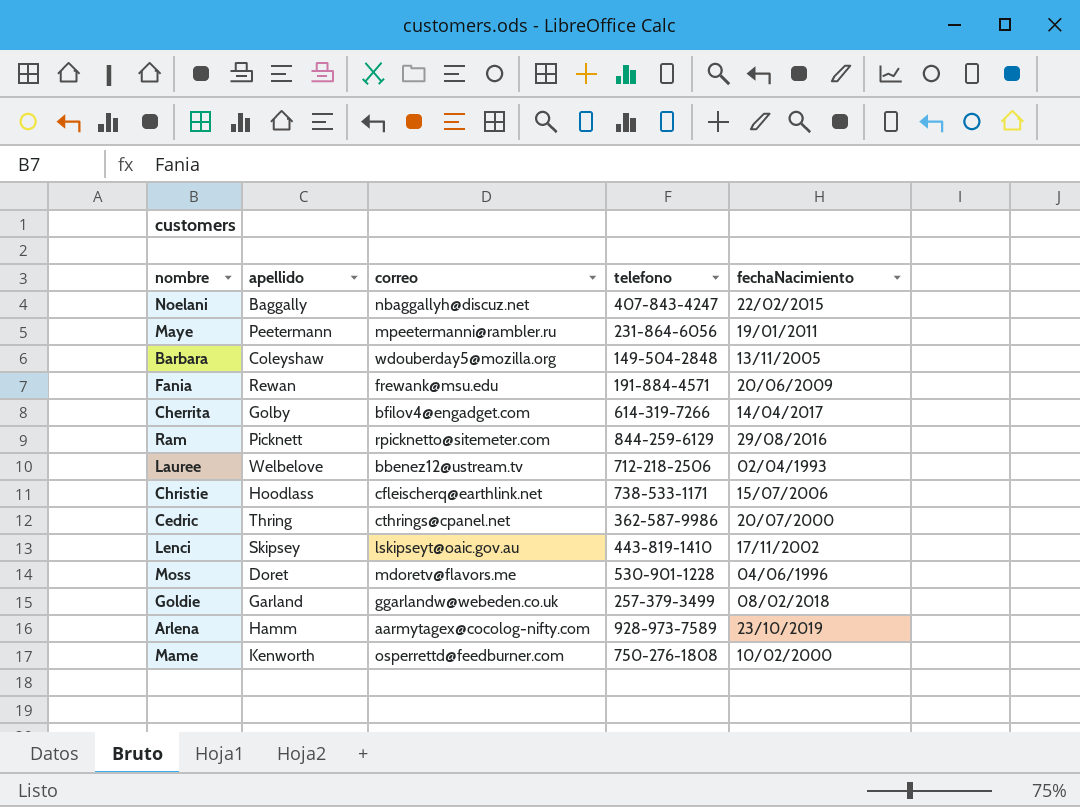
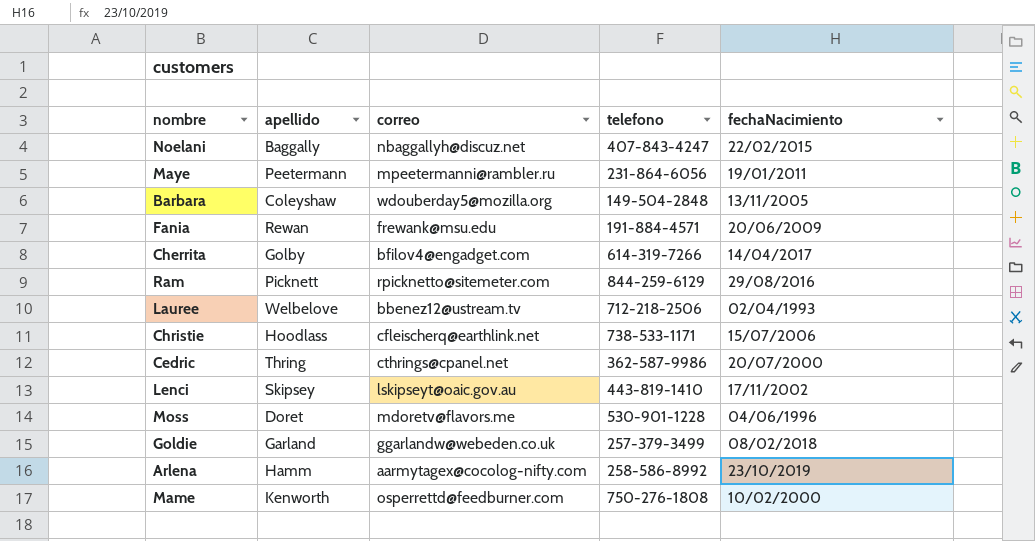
Arlena | telefono: 928-973-7589 -> 258-586-8992

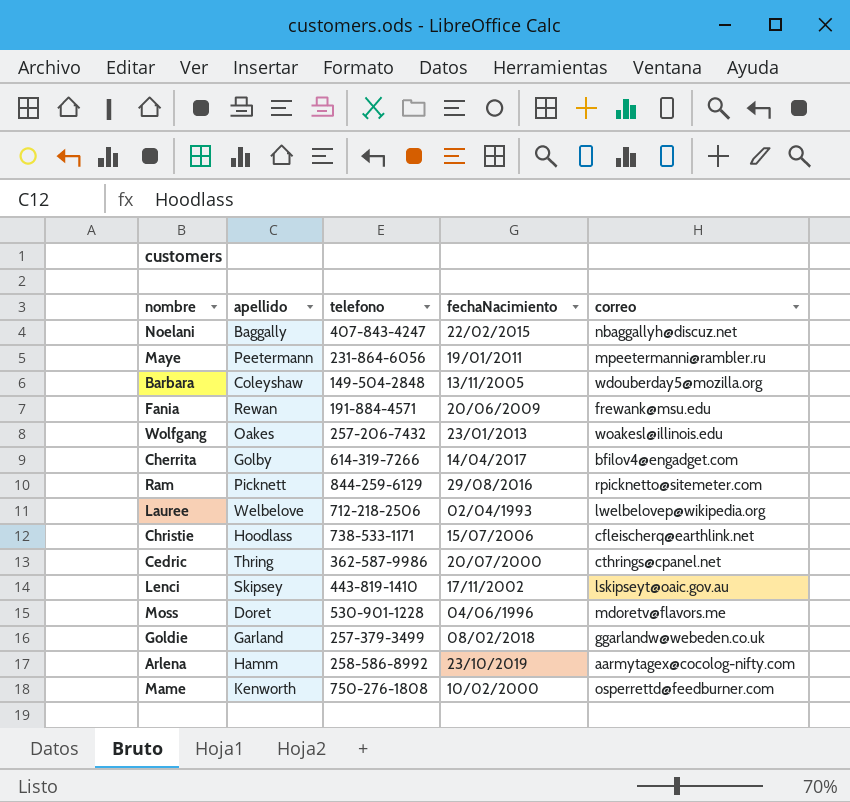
column correo | position: 3 -> 5
row Wolfgang: none -> Oakes | 257-206-7432 | 23/01/2013 | woakesl@illinois.edu
Lauree | correo: bbenez12@ustream.tv -> lwelbelovep@wikipedia.org

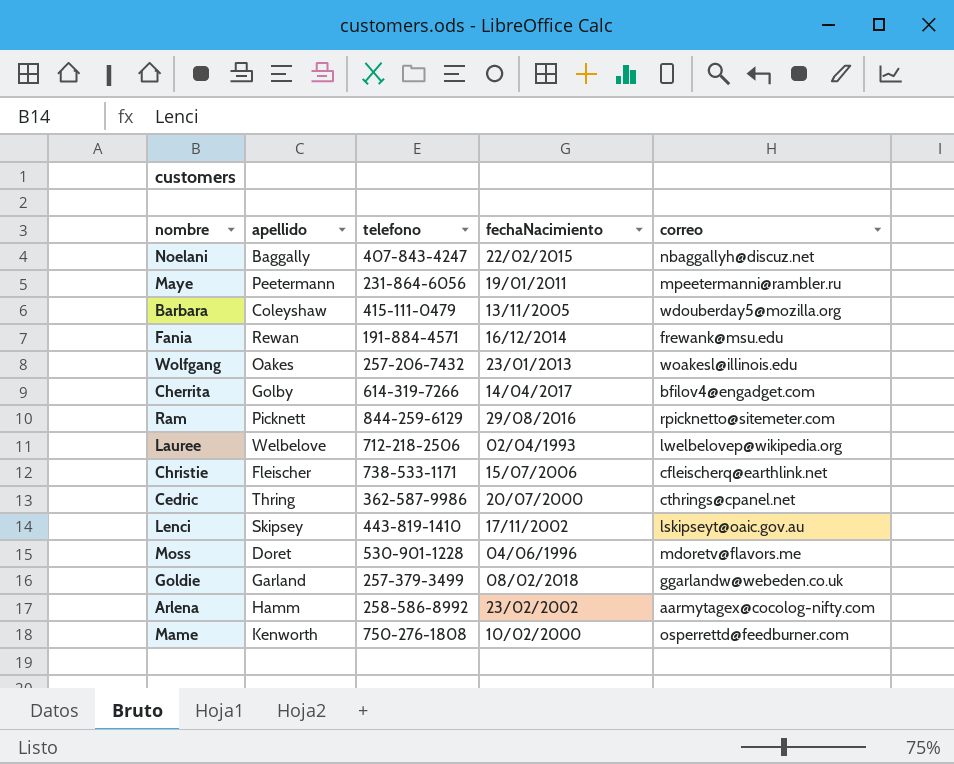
Barbara | telefono: 149-504-2848 -> 415-111-0479
Fania | fechaNacimiento: 20/06/2009 -> 16/12/2014
Christie | apellido: Hoodlass -> Fleischer
Arlena | fechaNacimiento: 23/10/2019 -> 23/02/2002

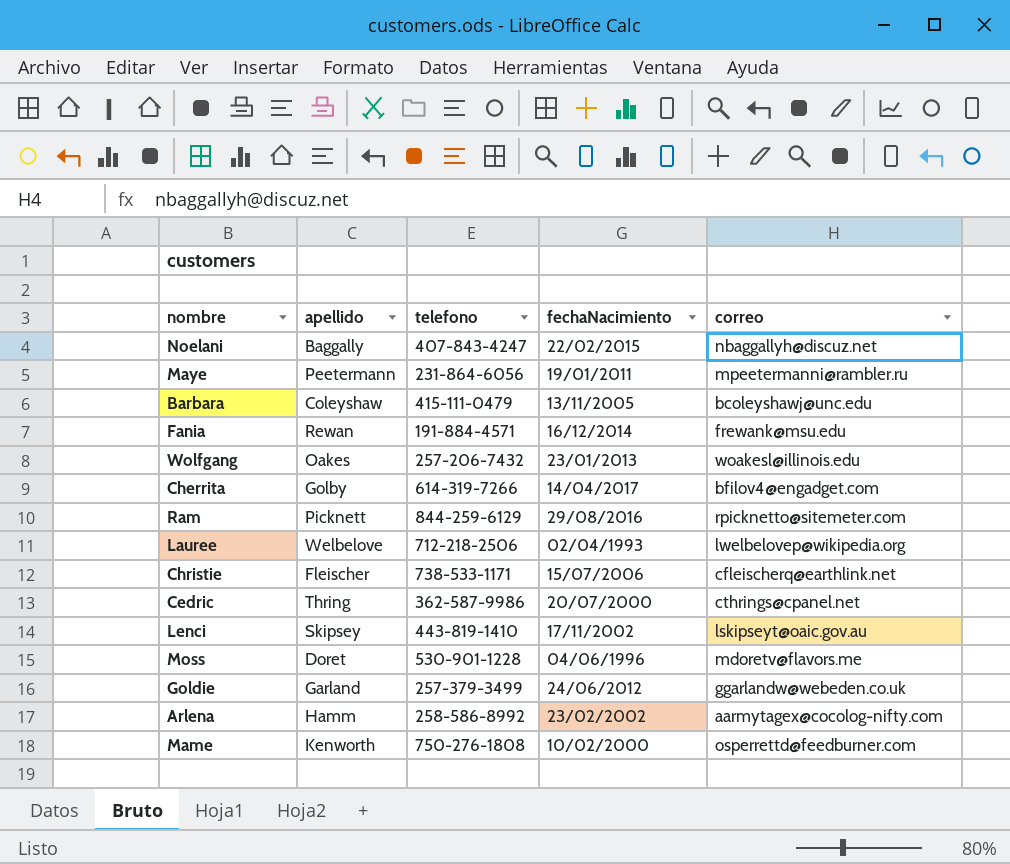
Barbara | correo: wdouberday5@mozilla.org -> bcoleyshawj@unc.edu
Goldie | fechaNacimiento: 08/02/2018 -> 24/06/2012

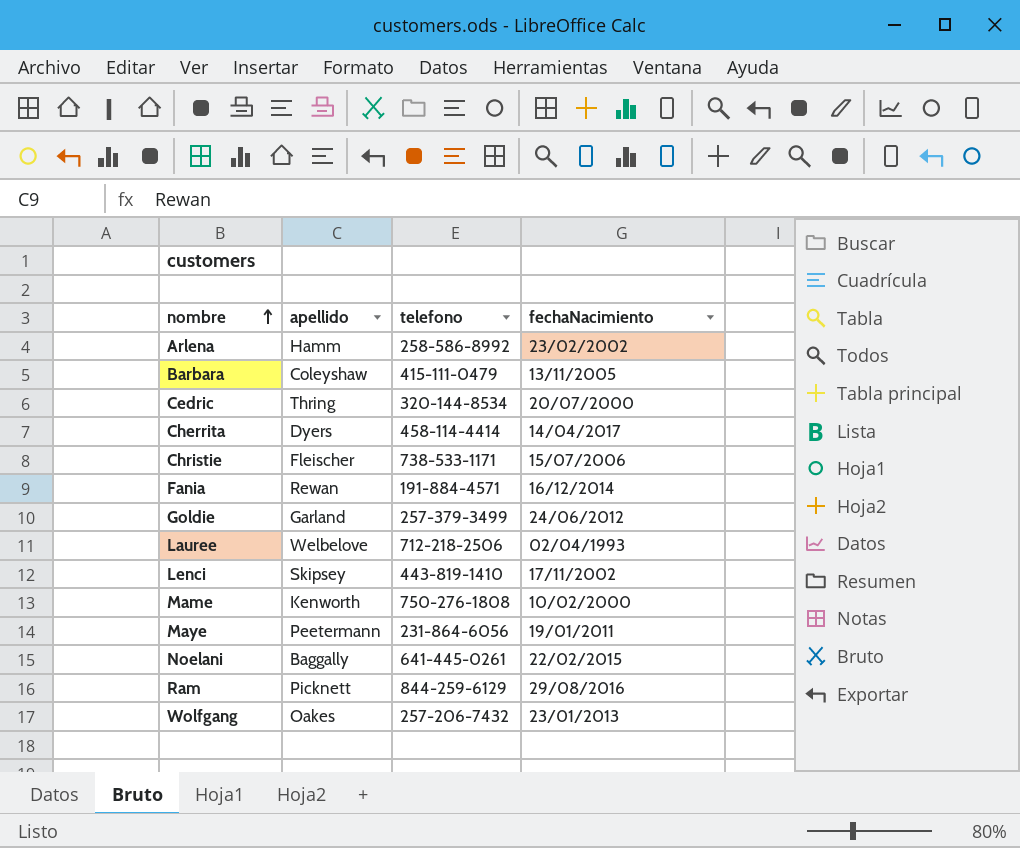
row order: none -> nombre ascending
column correo | position: 5 -> none
row Moss: Doret | 530-901-1228 | 04/06/1996 | mdoretv@flavors.me -> none
Cedric | telefono: 362-587-9986 -> 320-144-8534
Cherrita | apellido: Golby -> Dyers
Cherrita | telefono: 614-319-7266 -> 458-114-4414
Noelani | telefono: 407-843-4247 -> 641-445-0261

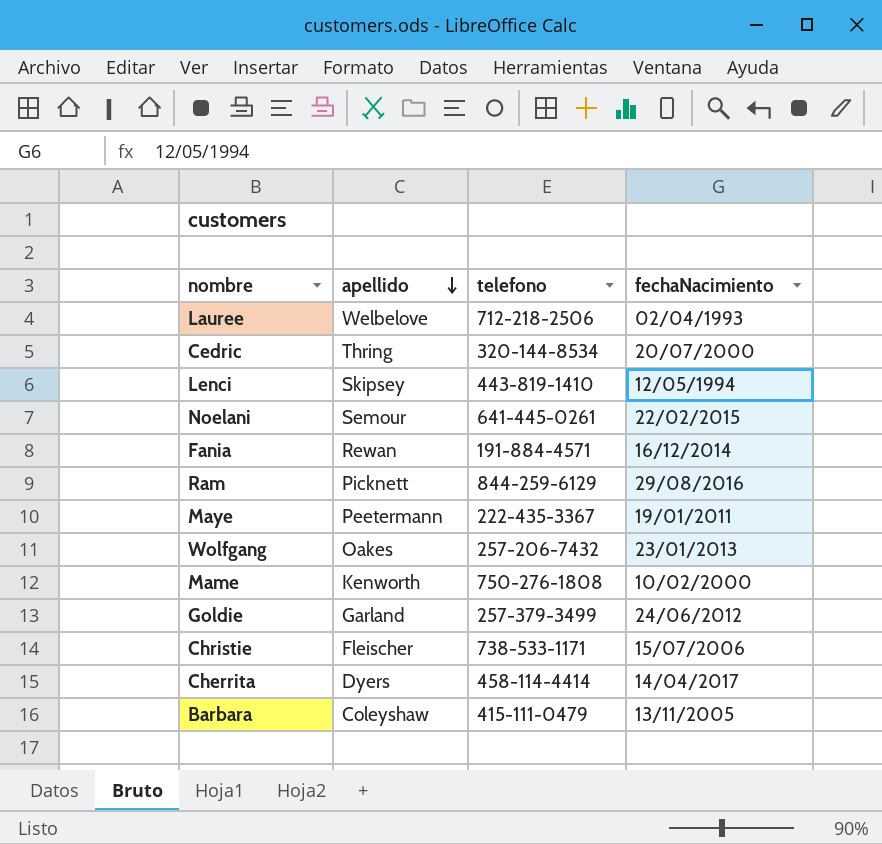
row order: nombre ascending -> apellido descending
row Arlena: Hamm | 258-586-8992 | 23/02/2002 -> none
Lenci | fechaNacimiento: 17/11/2002 -> 12/05/1994
Noelani | apellido: Baggally -> Semour
Maye | telefono: 231-864-6056 -> 222-435-3367

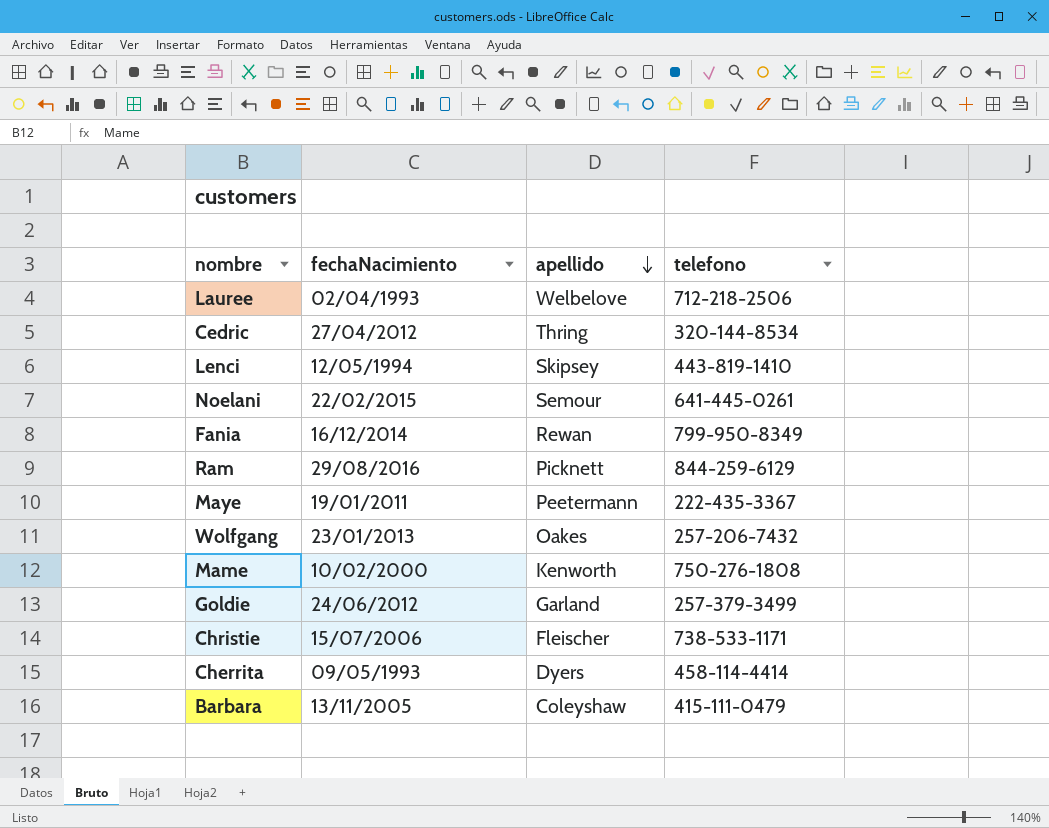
column fechaNacimiento | position: 4 -> 2
Cedric | fechaNacimiento: 20/07/2000 -> 27/04/2012
Fania | telefono: 191-884-4571 -> 799-950-8349
Cherrita | fechaNacimiento: 14/04/2017 -> 09/05/1993

